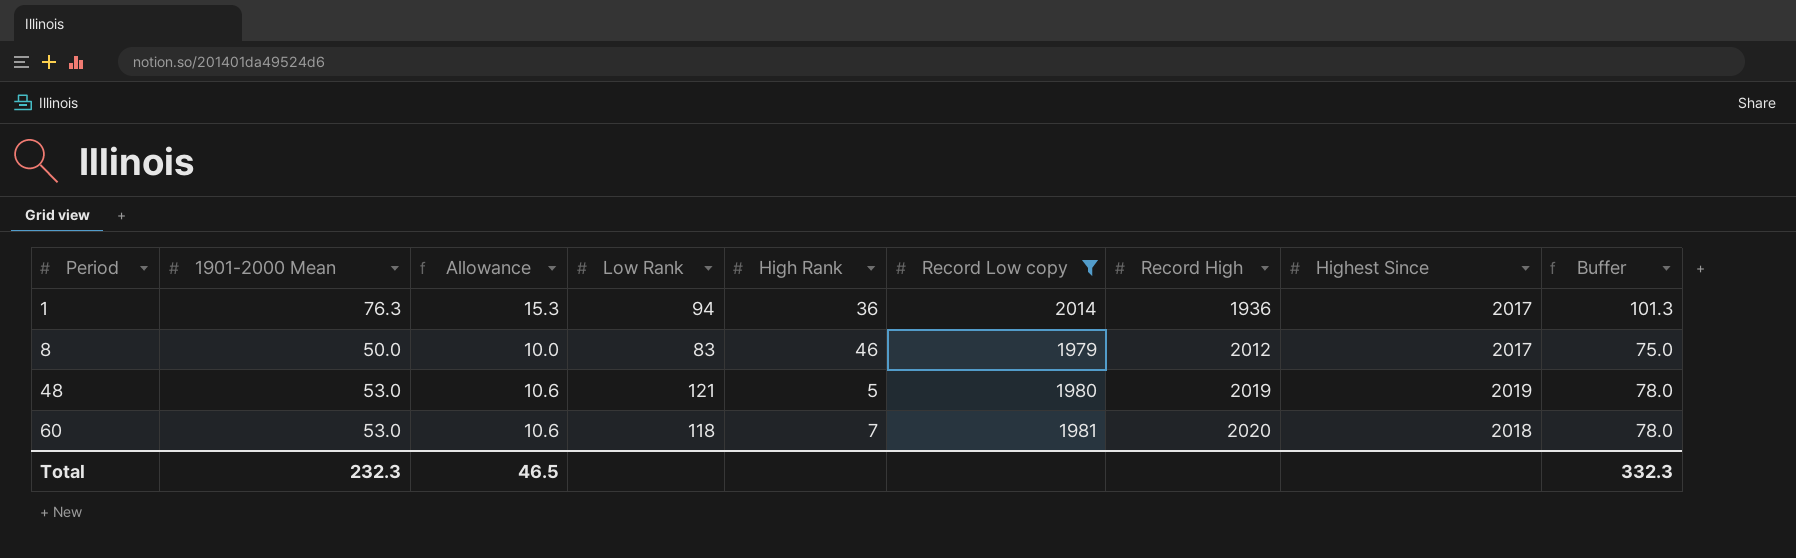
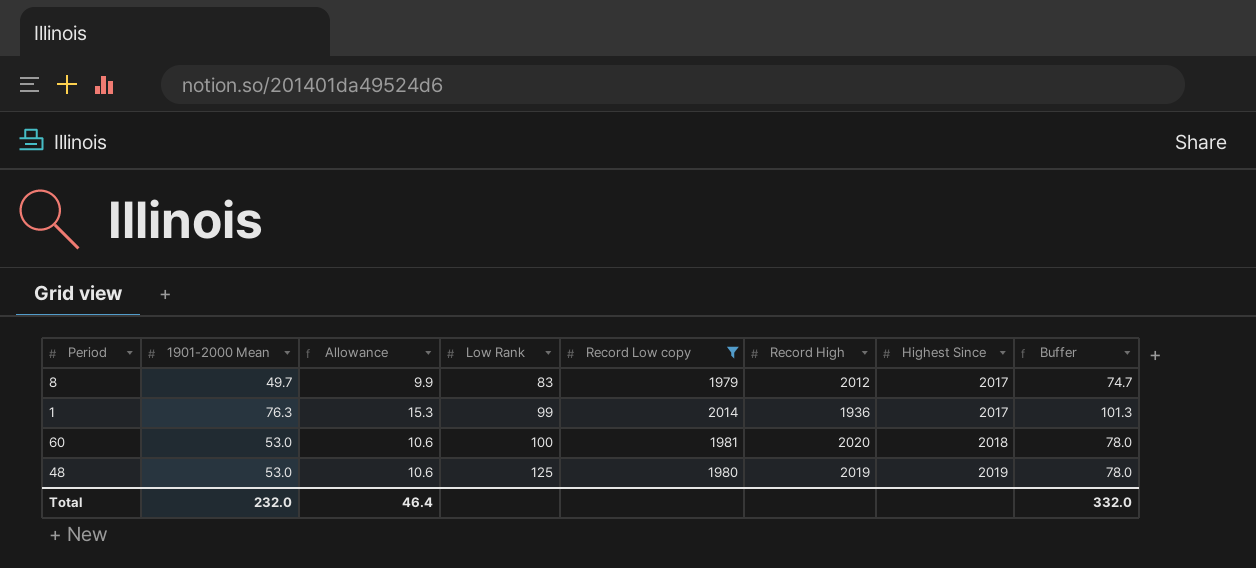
row order: Period ascending -> Low Rank ascending
column High Rank | position: 5 -> none
8 | 1901-2000 Mean: 50.0 -> 49.7
8 | Allowance: 10.0 -> 9.9
8 | Buffer: 75.0 -> 74.7
1 | Low Rank: 94 -> 99
60 | Low Rank: 118 -> 100
48 | Low Rank: 121 -> 125
Total | 1901-2000 Mean: 232.3 -> 232.0
Total | Allowance: 46.5 -> 46.4
Total | Buffer: 332.3 -> 332.0

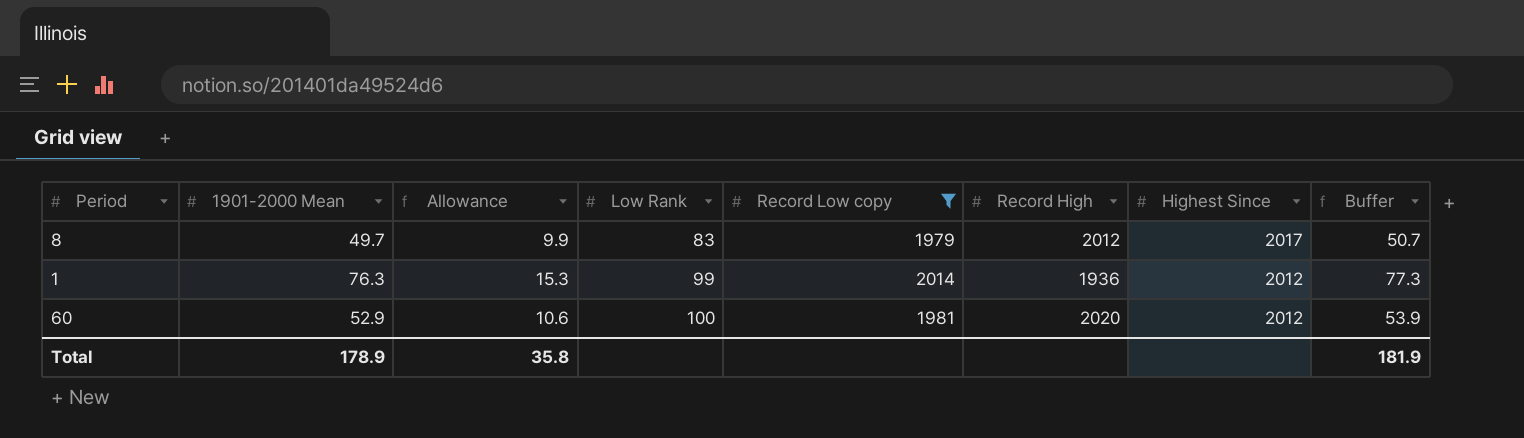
column Buffer | formula: [1901-2000 Mean] + 25 -> [1901-2000 Mean] + 1
row 48: 53.0 | 10.6 | 125 | 1980 | 2019 | 2019 | 78.0 -> none
1 | Highest Since: 2017 -> 2012
60 | 1901-2000 Mean: 53.0 -> 52.9
60 | Highest Since: 2018 -> 2012
Total | 1901-2000 Mean: 232.0 -> 178.9
Total | Allowance: 46.4 -> 35.8
Total | Buffer: 332.0 -> 181.9

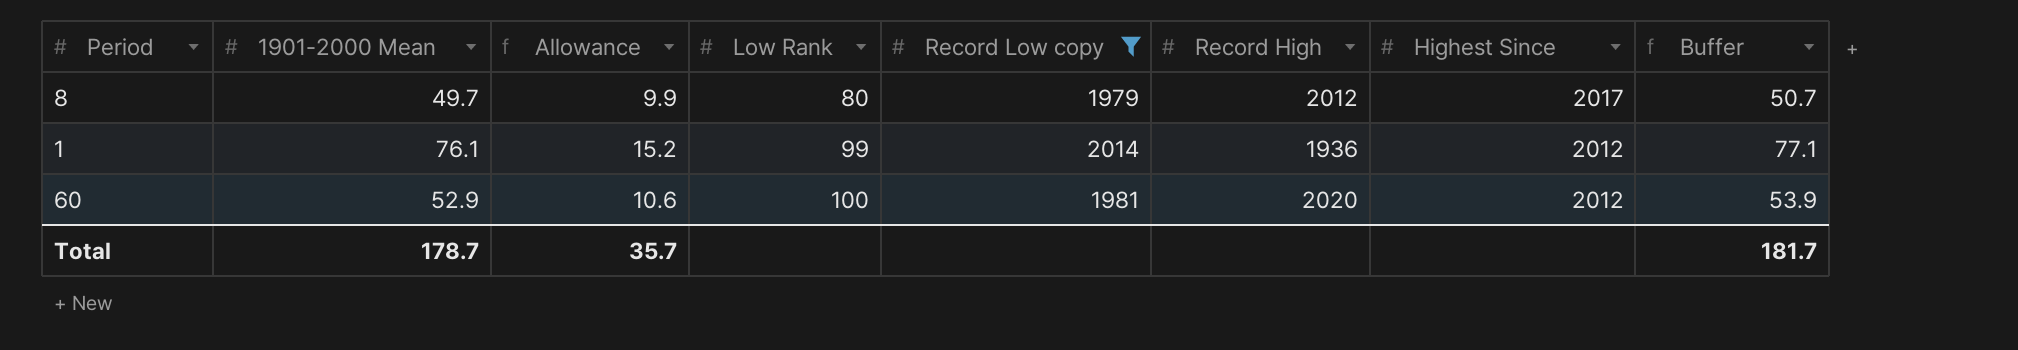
8 | Low Rank: 83 -> 80
1 | 1901-2000 Mean: 76.3 -> 76.1
1 | Allowance: 15.3 -> 15.2
1 | Buffer: 77.3 -> 77.1
Total | 1901-2000 Mean: 178.9 -> 178.7
Total | Allowance: 35.8 -> 35.7
Total | Buffer: 181.9 -> 181.7

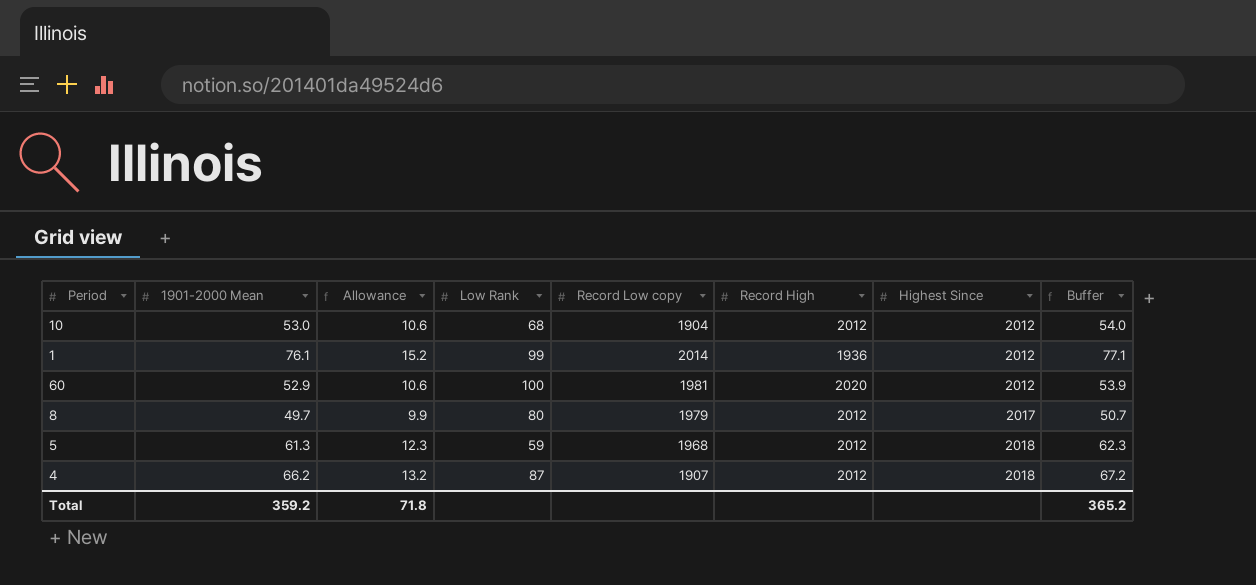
filter: Record Low copy >= 1979 -> none
row order: Low Rank ascending -> Highest Since ascending
Total | 1901-2000 Mean: 178.7 -> 359.2
Total | Allowance: 35.7 -> 71.8
Total | Buffer: 181.7 -> 365.2

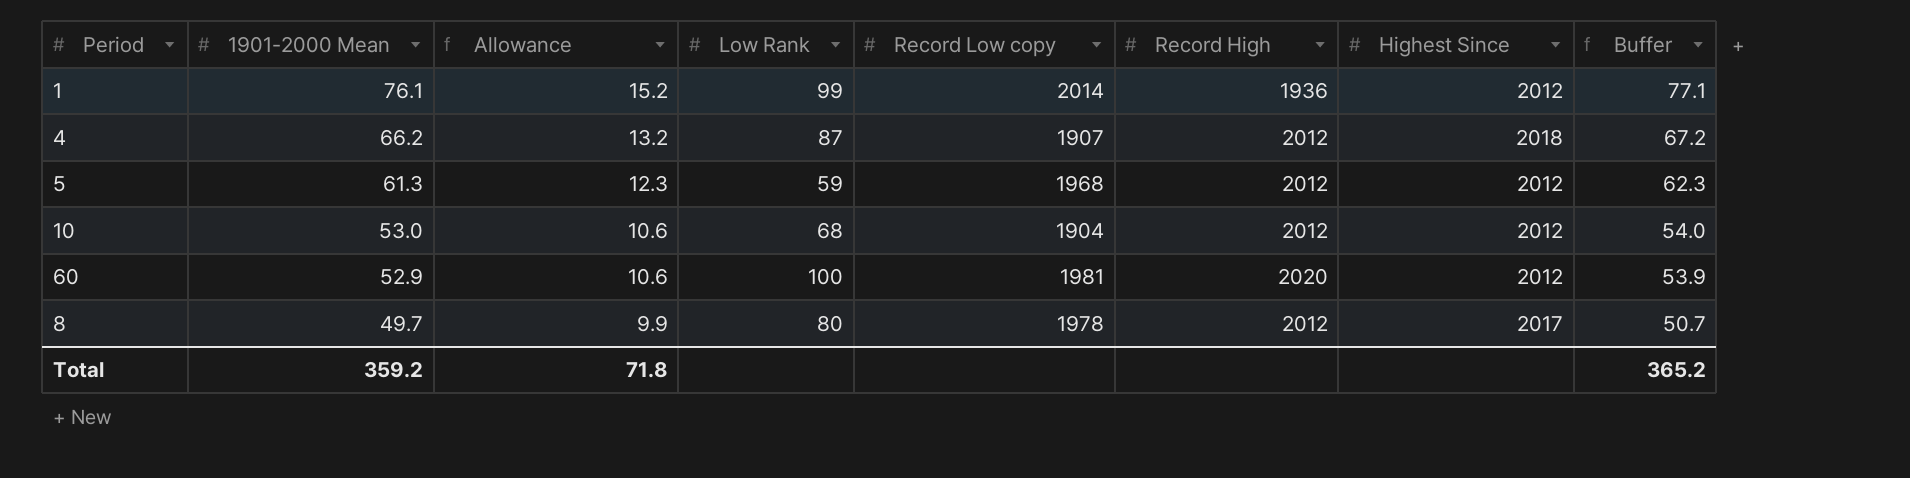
row order: Highest Since ascending -> 1901-2000 Mean descending
5 | Highest Since: 2018 -> 2012
8 | Record Low copy: 1979 -> 1978

